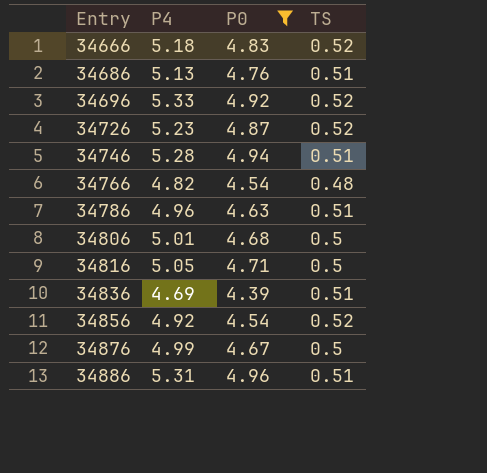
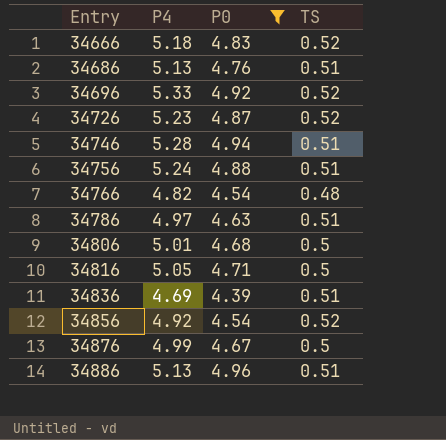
row 34756: none -> 5.24 | 4.88 | 0.51
34786 | P4: 4.96 -> 4.97
34886 | P4: 5.31 -> 5.13

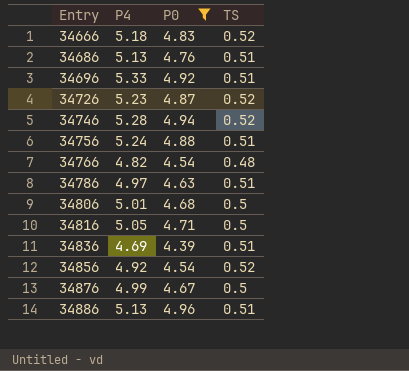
34696 | TS: 0.52 -> 0.51
34746 | TS: 0.51 -> 0.52

